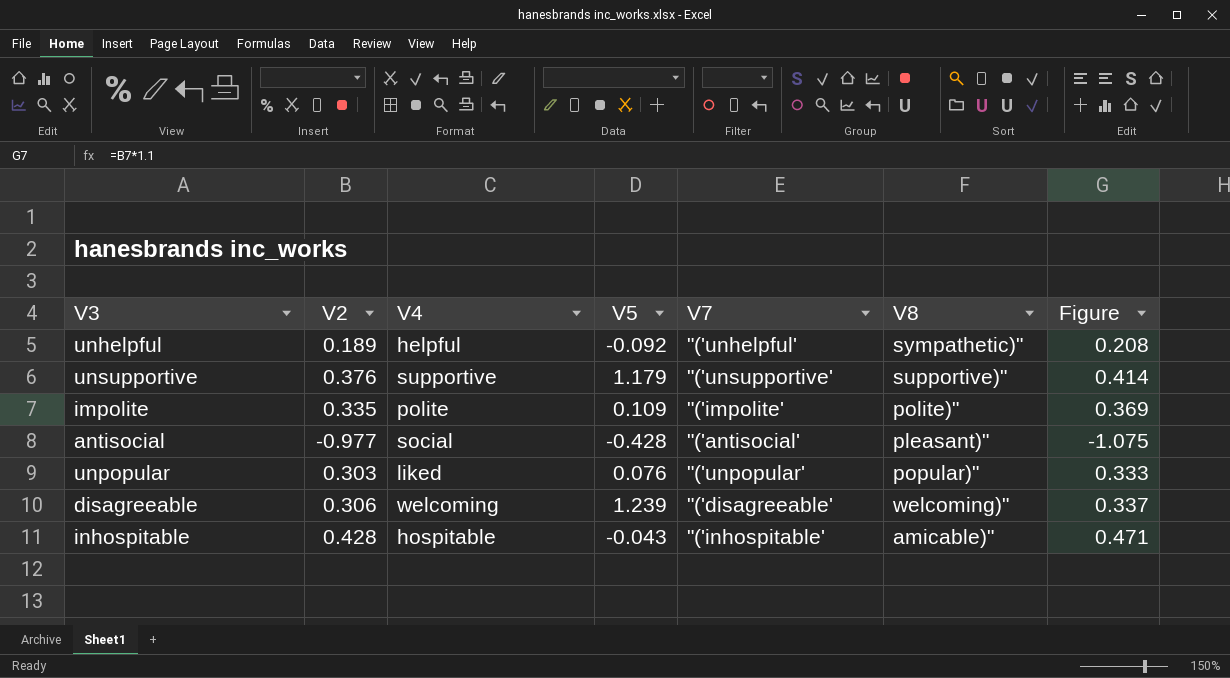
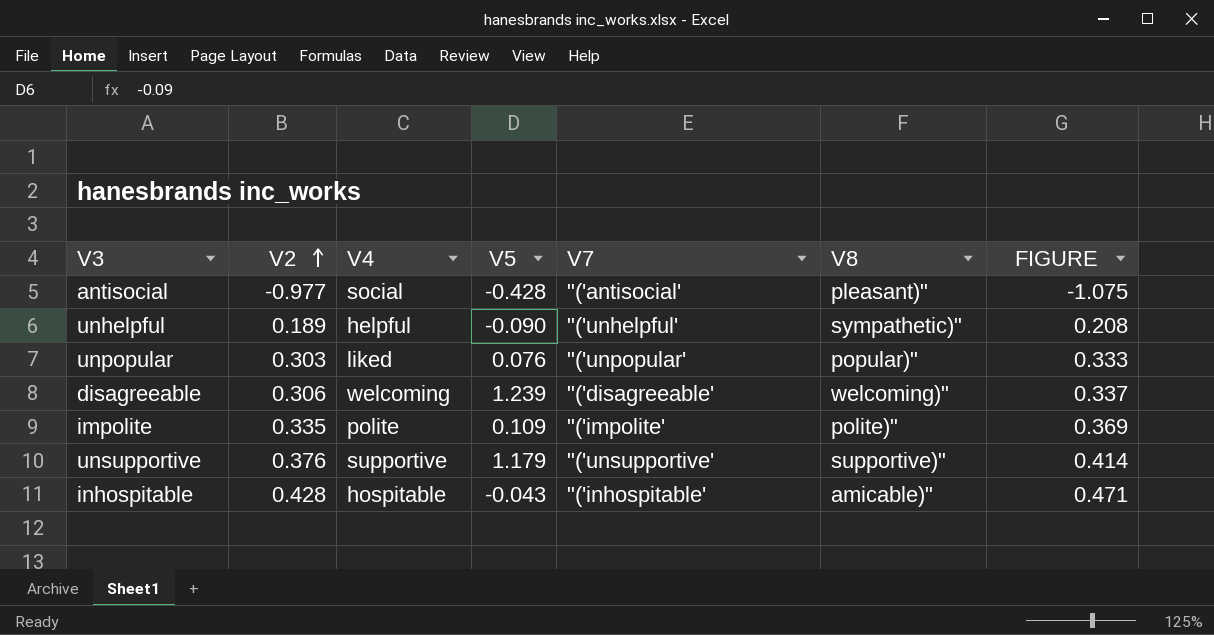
row order: none -> V2 ascending
column name: Figure -> FIGURE
unhelpful | V5: -0.092 -> -0.090

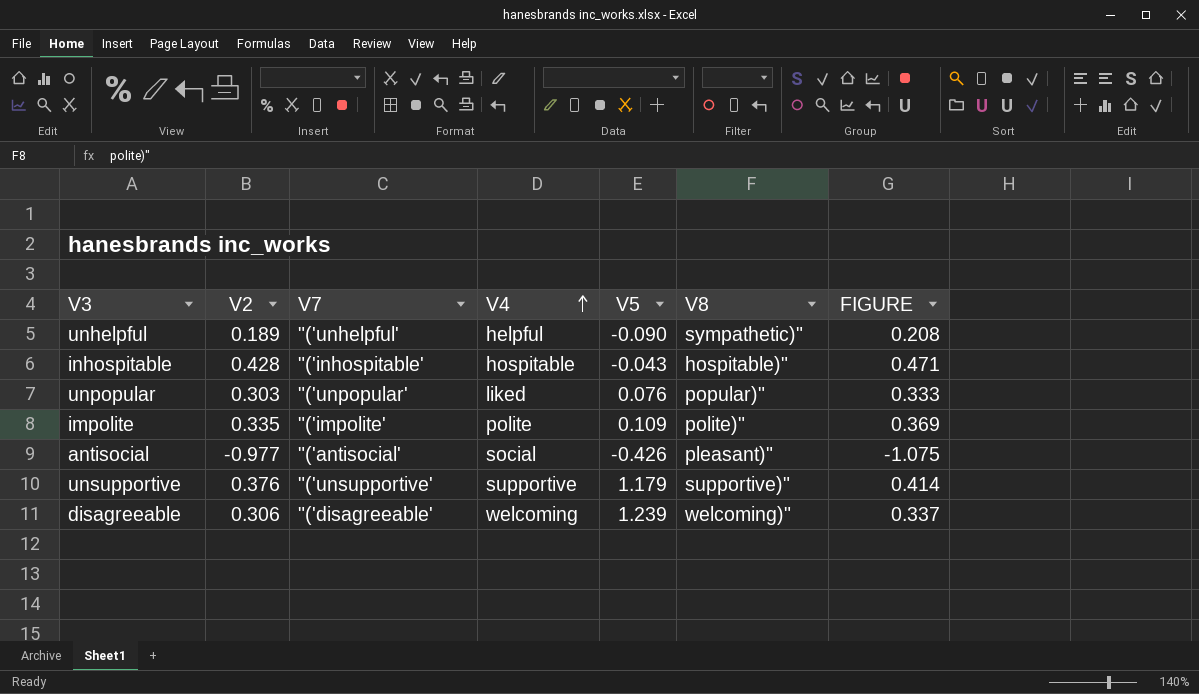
row order: V2 ascending -> V4 ascending
column V7 | position: 5 -> 3
inhospitable | V8: amicable)" -> hospitable)"
antisocial | V5: -0.428 -> -0.426

